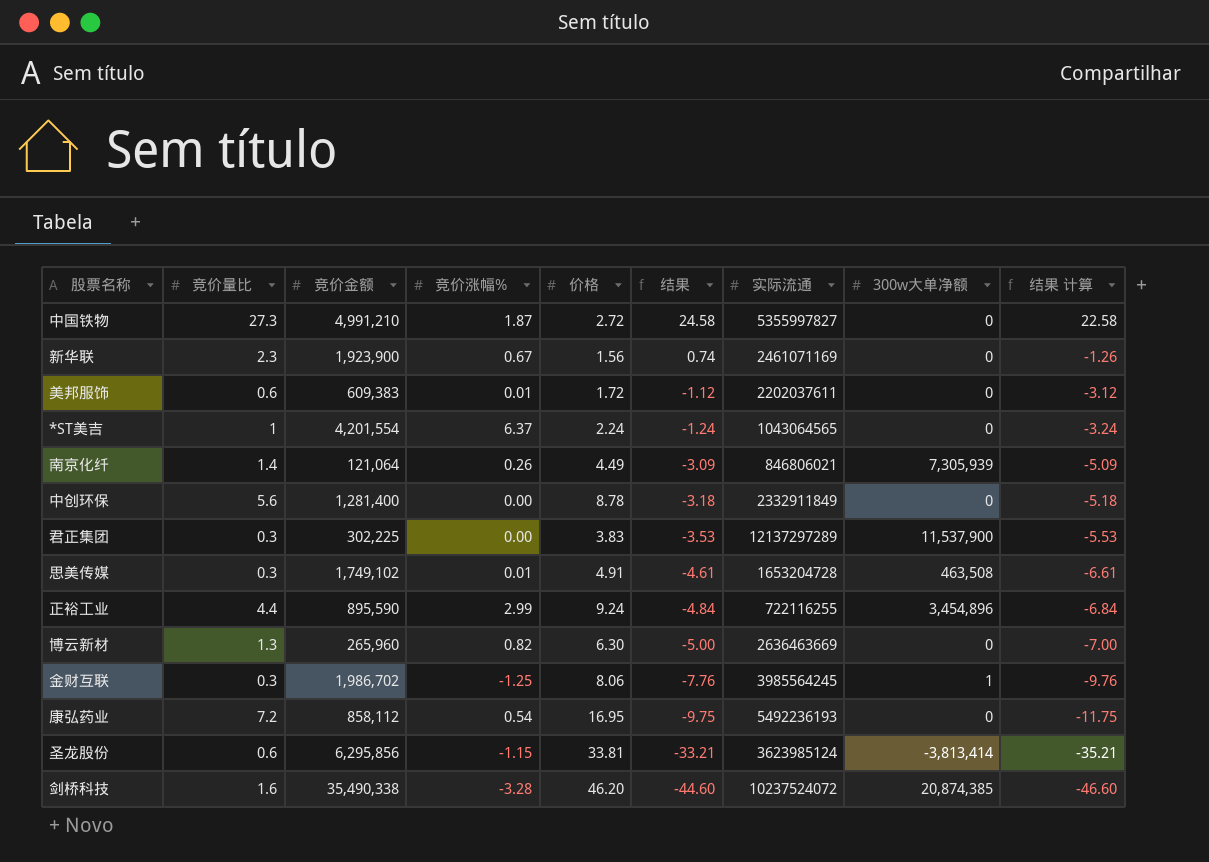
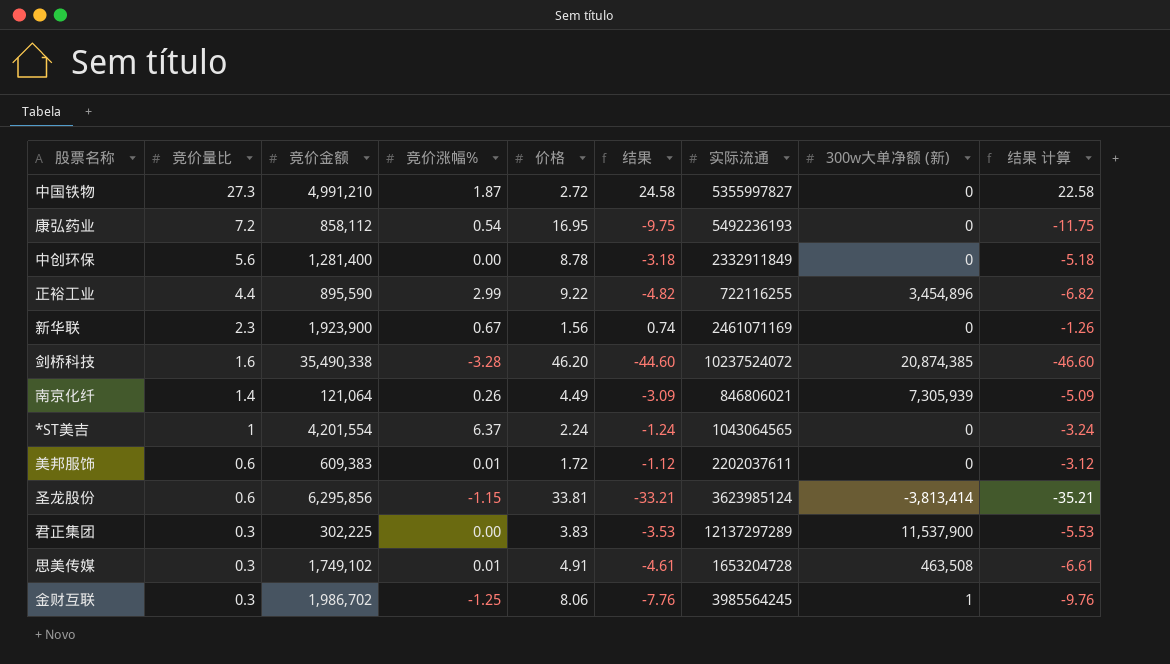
row order: 结果 descending -> 竞价量比 descending
column name: 300w大单净额 -> 300w大单净额 (新)
row 博云新材: 1.3 | 265,960 | 0.82 | 6.30 | -5.00 | 2636463669 | 0 | -7.00 -> none
正裕工业 | 价格: 9.24 -> 9.22
正裕工业 | 结果: -4.84 -> -4.82
正裕工业 | 结果 计算: -6.84 -> -6.82

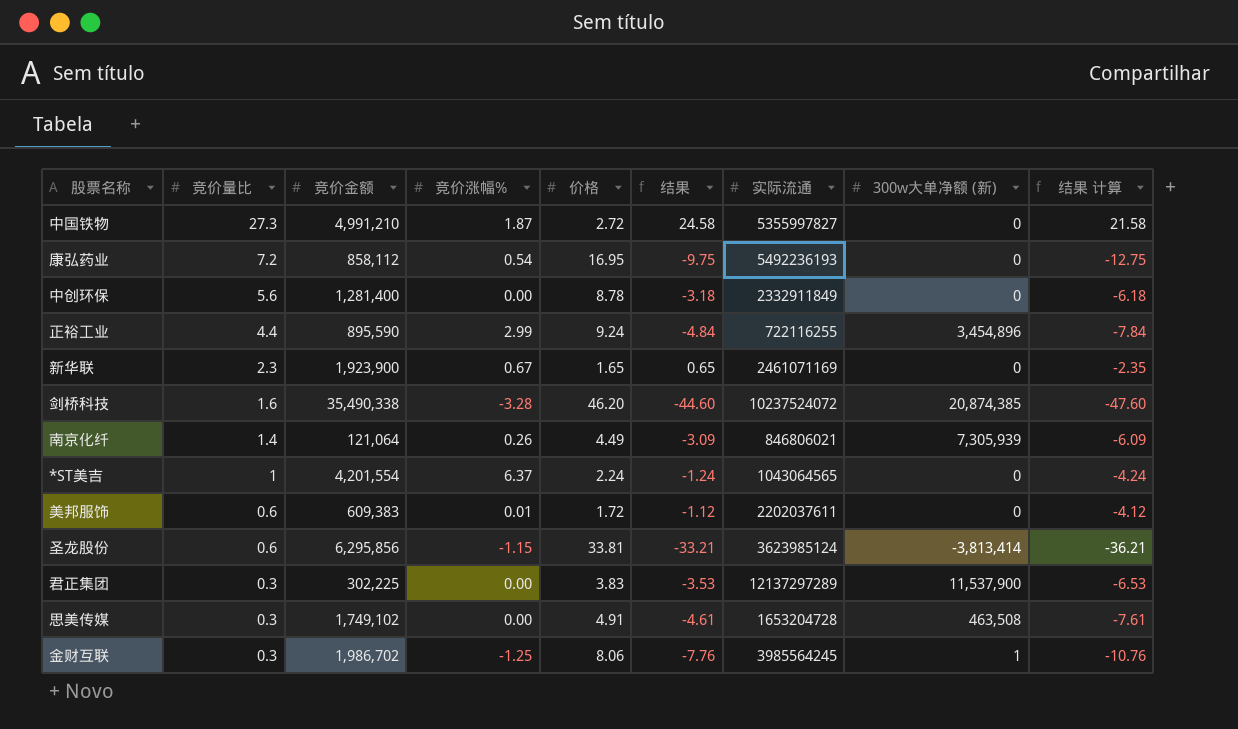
column 结果 计算 | formula: [结果] - 2 -> [结果] - 3
正裕工业 | 价格: 9.22 -> 9.24
正裕工业 | 结果: -4.82 -> -4.84
新华联 | 价格: 1.56 -> 1.65
新华联 | 结果: 0.74 -> 0.65
思美传媒 | 竞价涨幅%: 0.01 -> 0.00

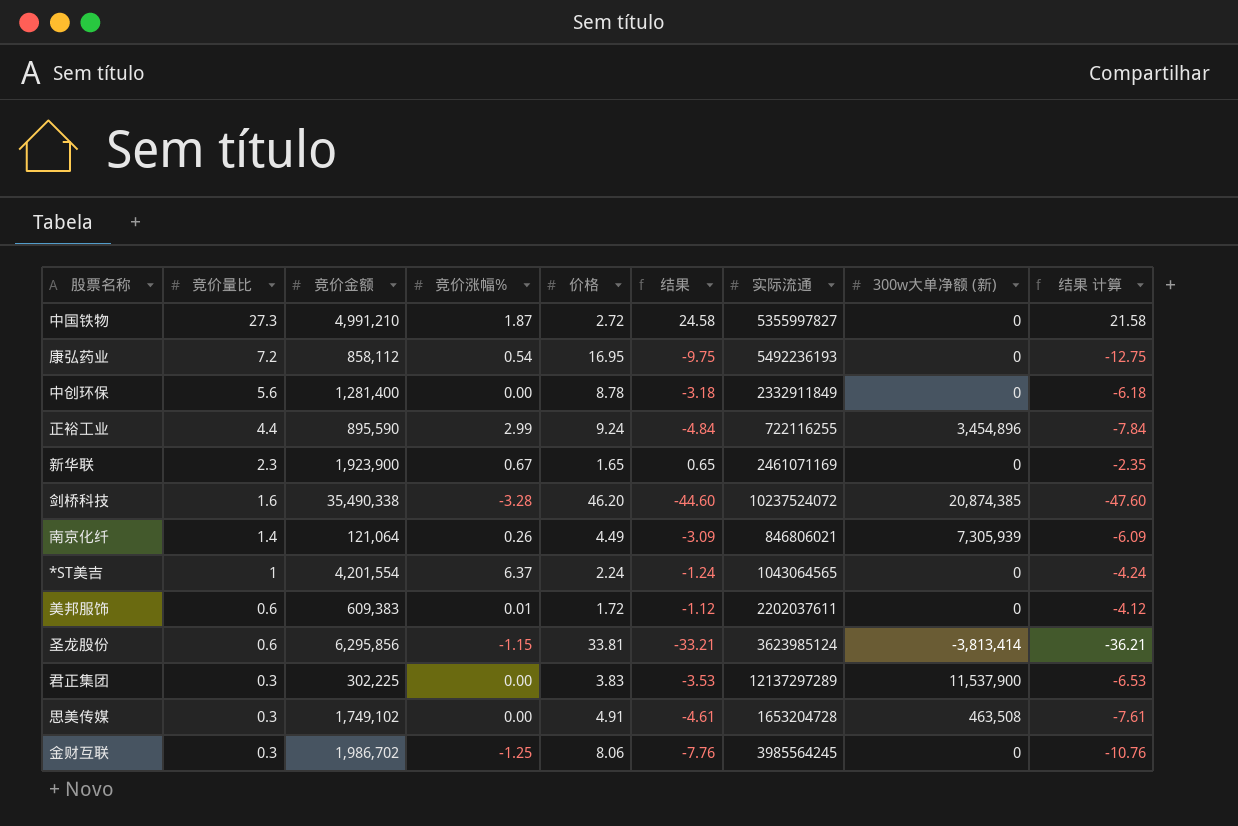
金财互联 | 300w大单净额 (新): 1 -> 0

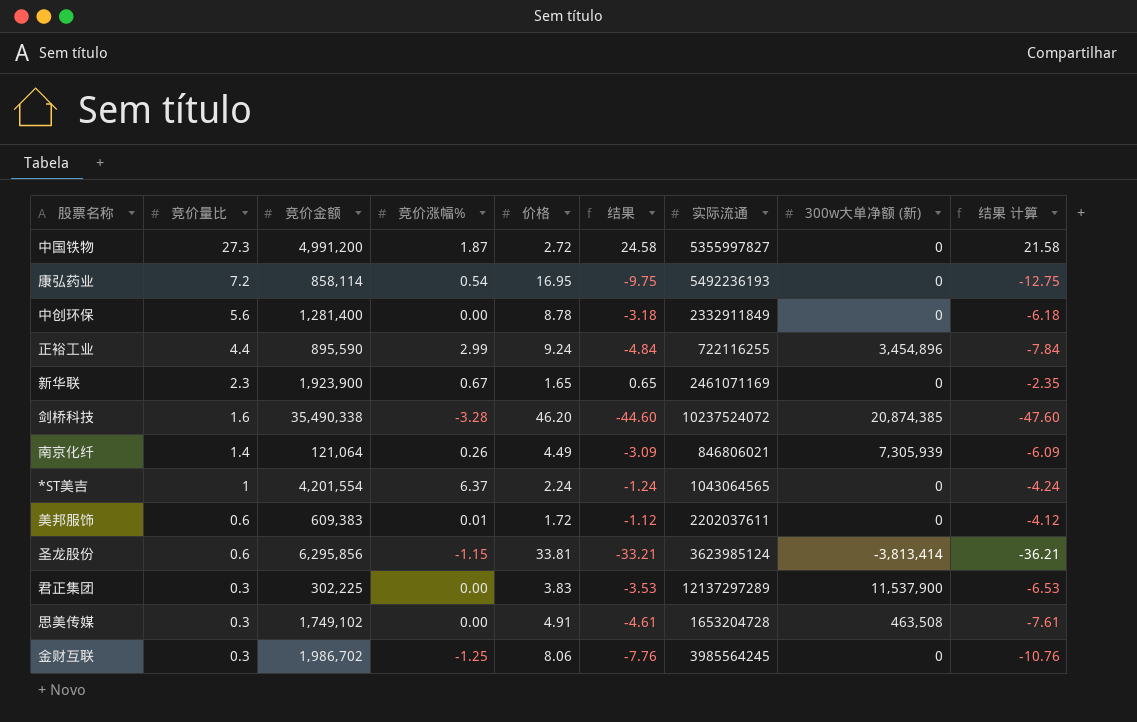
中国铁物 | 竞价金额: 4,991,210 -> 4,991,200
康弘药业 | 竞价金额: 858,112 -> 858,114

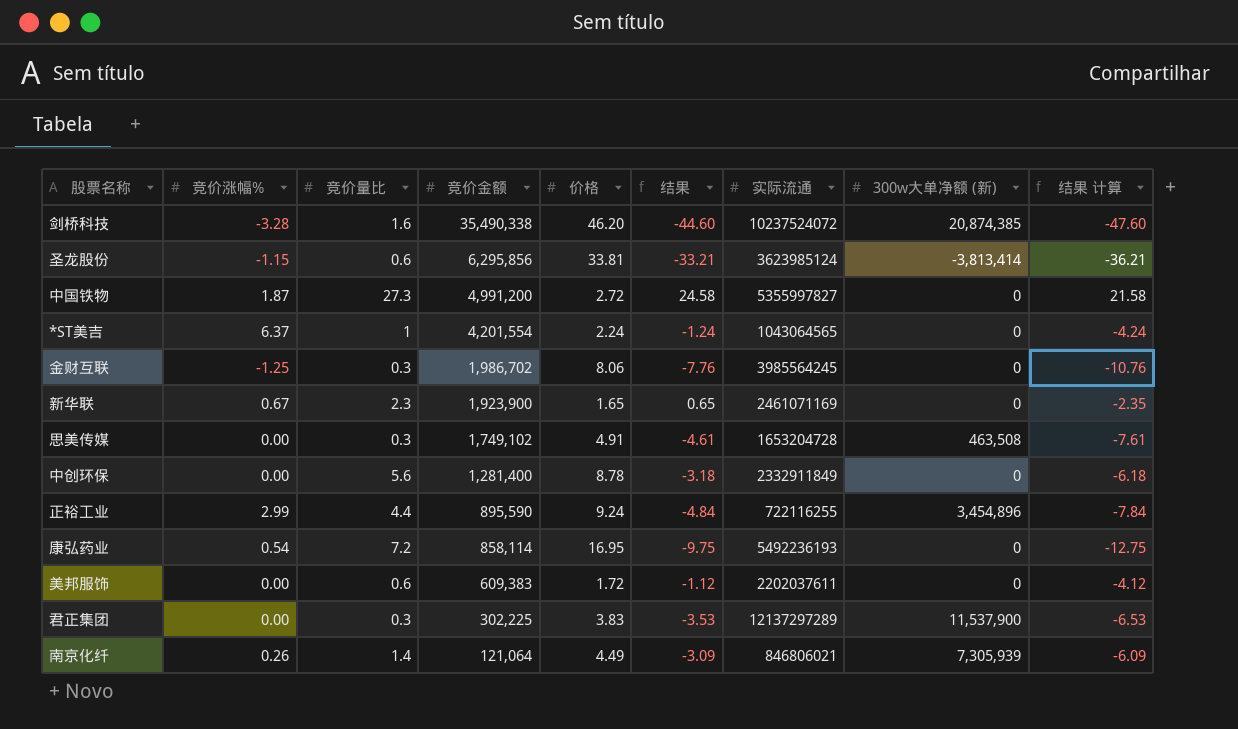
row order: 竞价量比 descending -> 竞价金额 descending
column 竞价涨幅% | position: 4 -> 2
美邦服饰 | 竞价涨幅%: 0.01 -> 0.00

